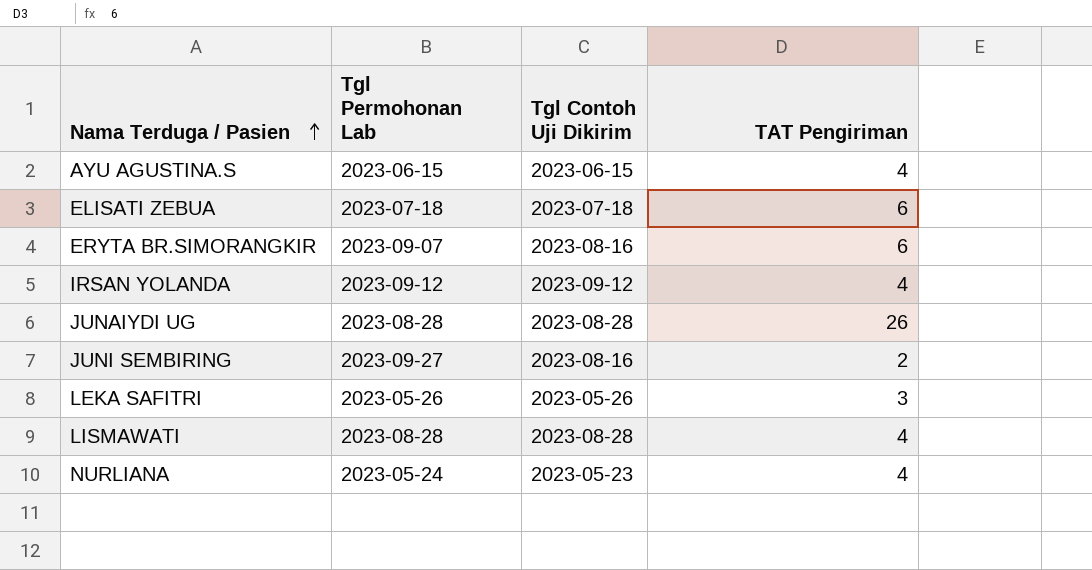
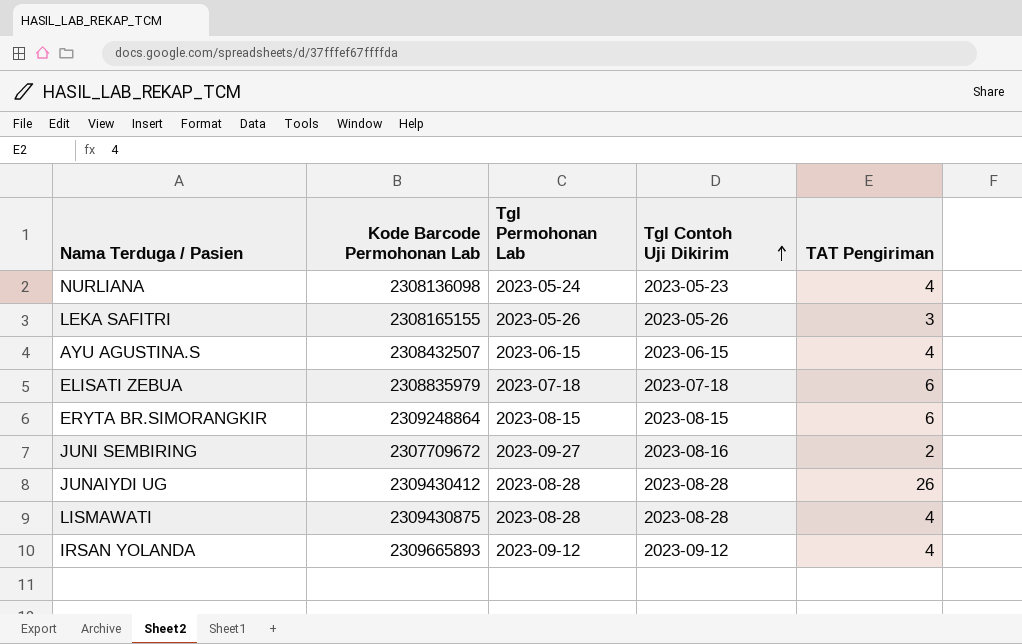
row order: Nama Terduga / Pasien ascending -> Tgl Contoh Uji Dikirim ascending
column Kode Barcode Permohonan Lab | position: none -> 2
ERYTA BR.SIMORANGKIR | Tgl Permohonan Lab: 2023-09-07 -> 2023-08-15
ERYTA BR.SIMORANGKIR | Tgl Contoh Uji Dikirim: 2023-08-16 -> 2023-08-15

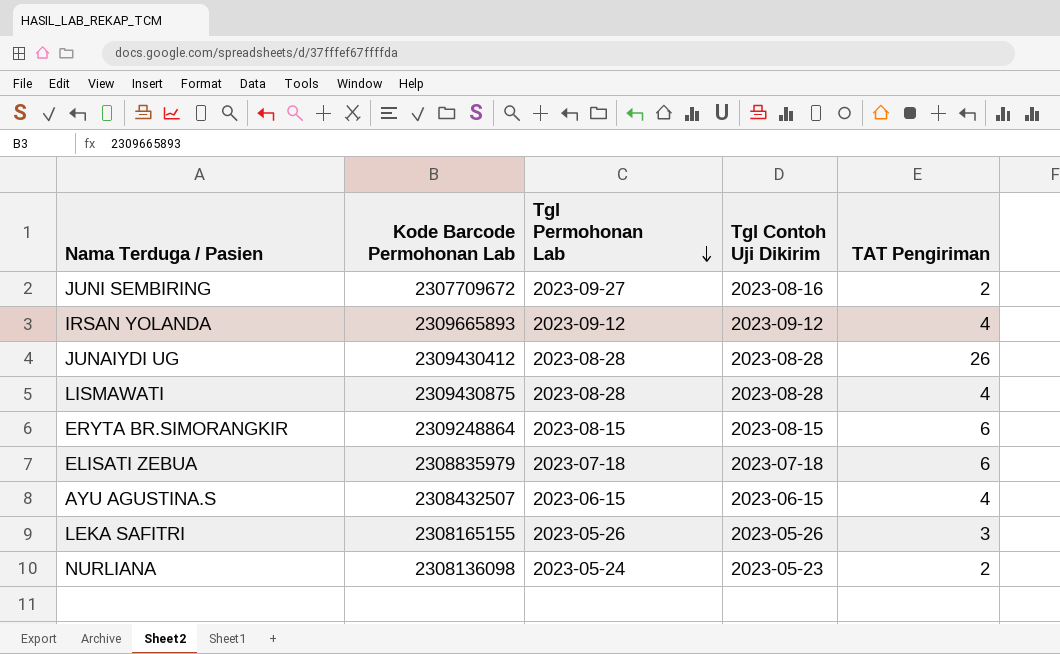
row order: Tgl Contoh Uji Dikirim ascending -> Tgl Permohonan Lab descending
NURLIANA | TAT Pengiriman: 4 -> 2

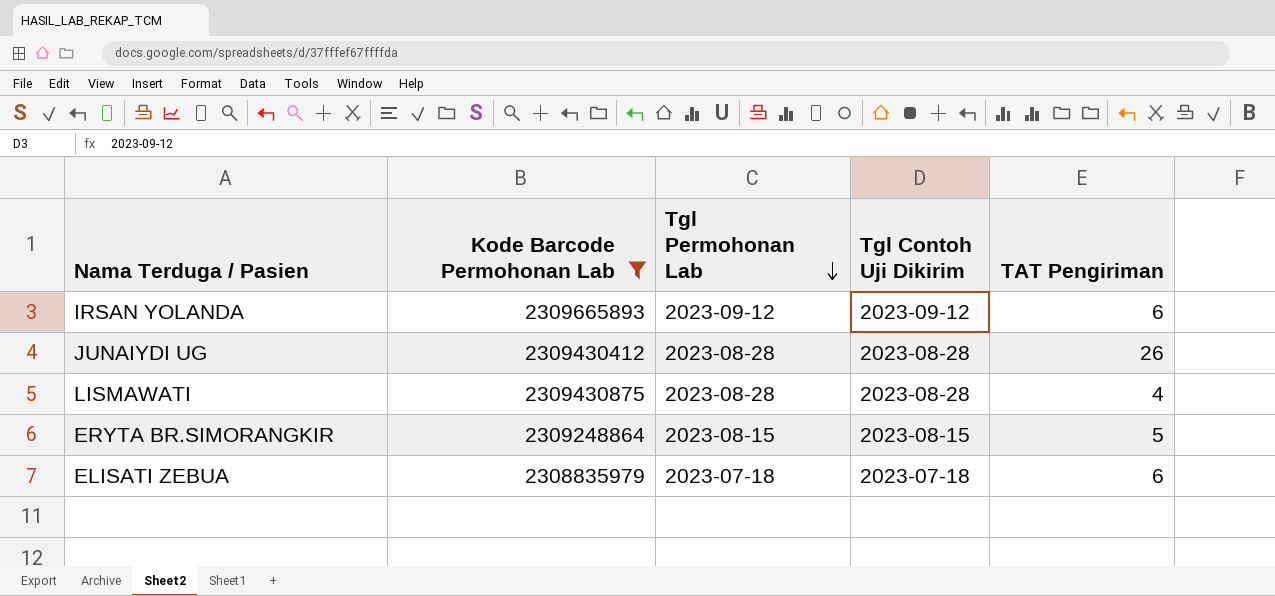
filter: none -> Kode Barcode Permohonan Lab >= 2308835979
IRSAN YOLANDA | TAT Pengiriman: 4 -> 6
ERYTA BR.SIMORANGKIR | TAT Pengiriman: 6 -> 5

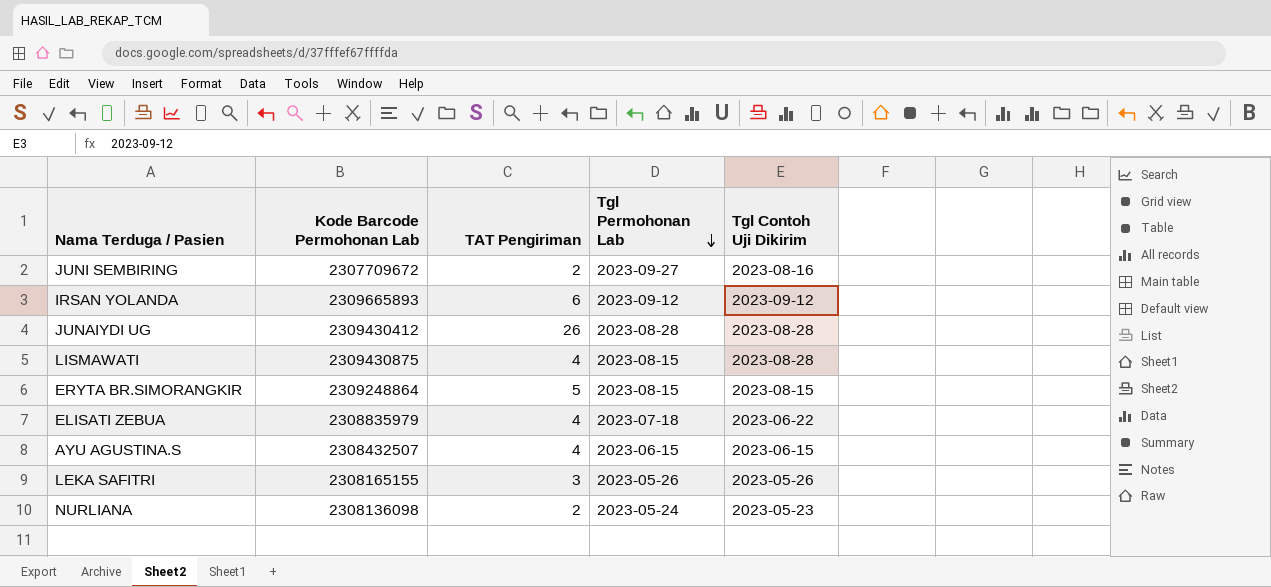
filter: Kode Barcode Permohonan Lab >= 2308835979 -> none
column TAT Pengiriman | position: 5 -> 3
LISMAWATI | Tgl Permohonan Lab: 2023-08-28 -> 2023-08-15
ELISATI ZEBUA | TAT Pengiriman: 6 -> 4
ELISATI ZEBUA | Tgl Contoh Uji Dikirim: 2023-07-18 -> 2023-06-22

